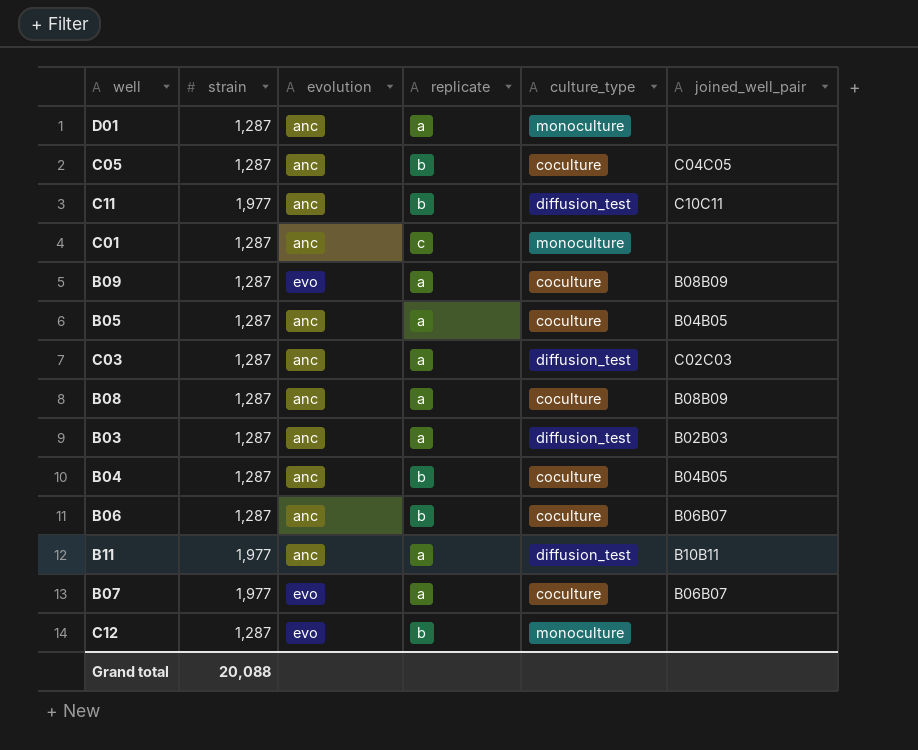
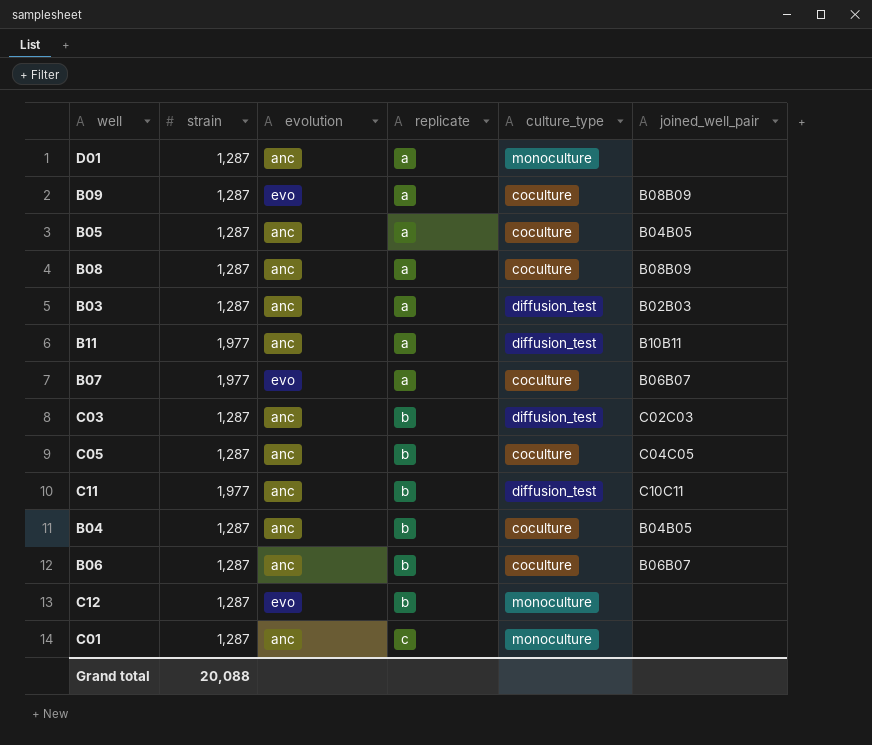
row order: none -> replicate ascending
C03 | replicate: a -> b

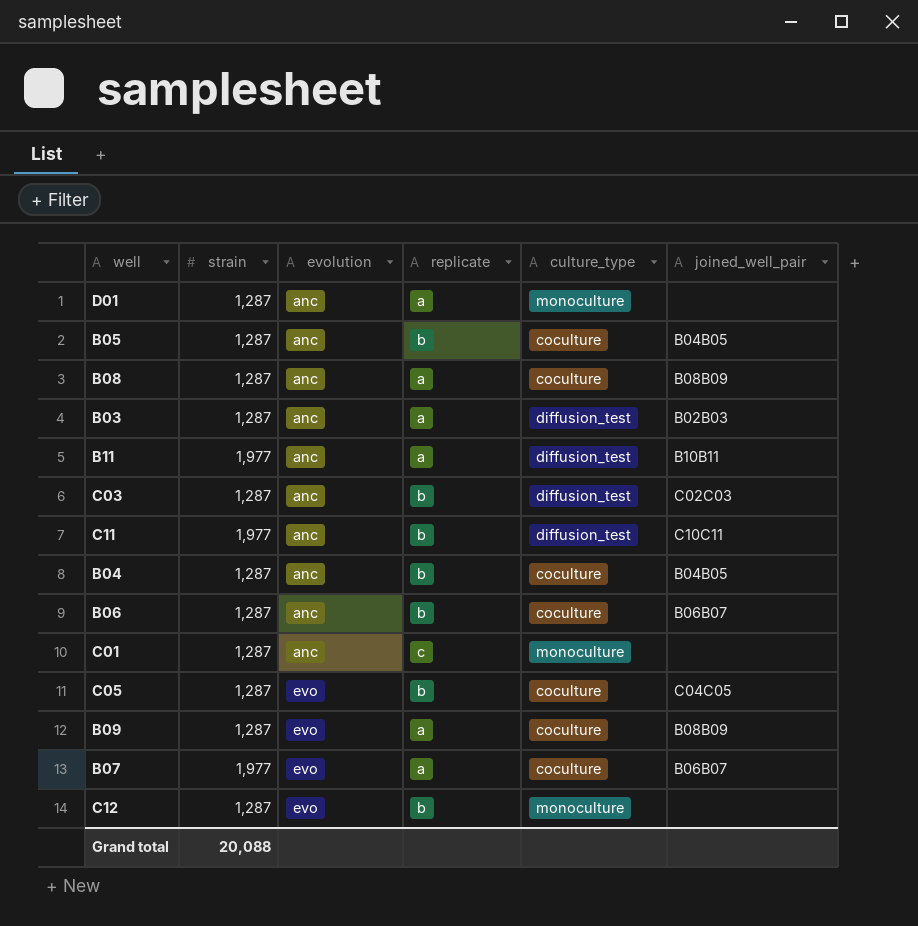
row order: replicate ascending -> evolution ascending
B05 | replicate: a -> b
C05 | evolution: anc -> evo

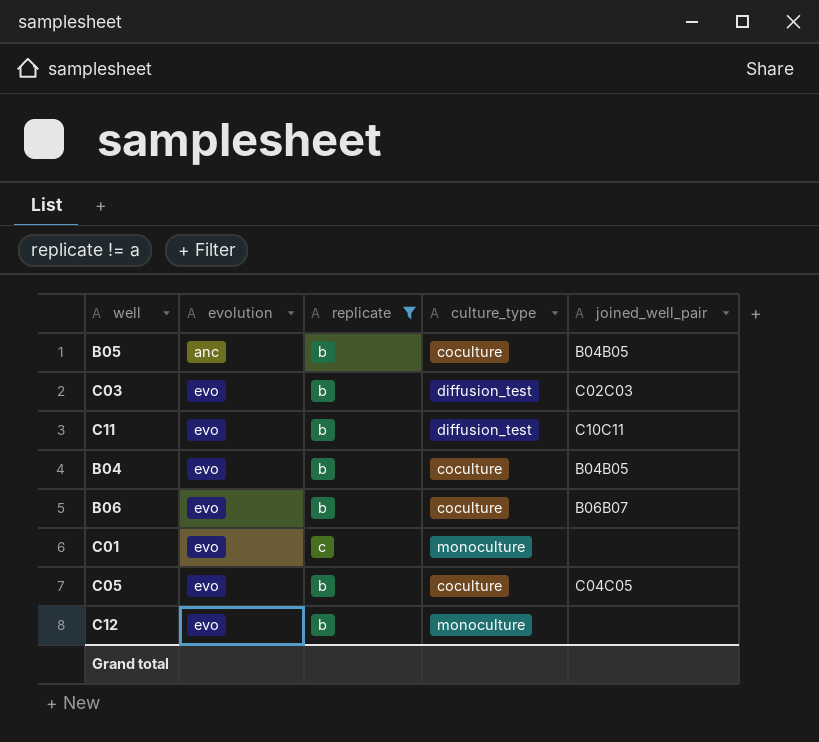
filter: none -> replicate != a
column strain | position: 2 -> none
C03 | evolution: anc -> evo
C11 | evolution: anc -> evo
B04 | evolution: anc -> evo
B06 | evolution: anc -> evo
C01 | evolution: anc -> evo

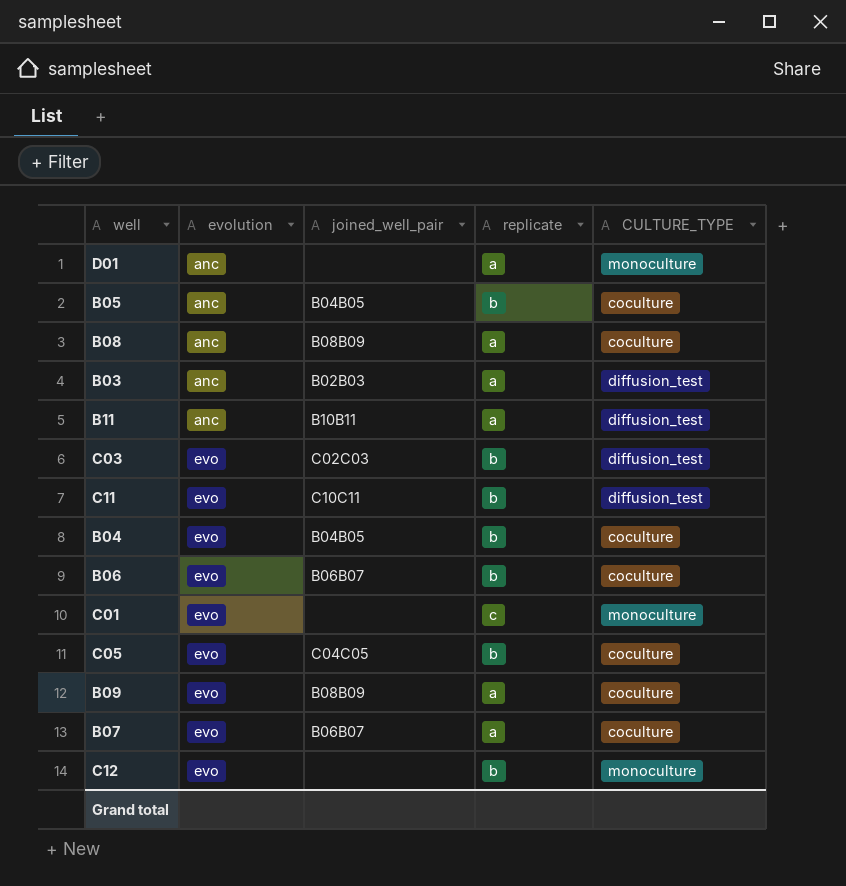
filter: replicate != a -> none
column joined_well_pair | position: 5 -> 3
column name: culture_type -> CULTURE_TYPE

